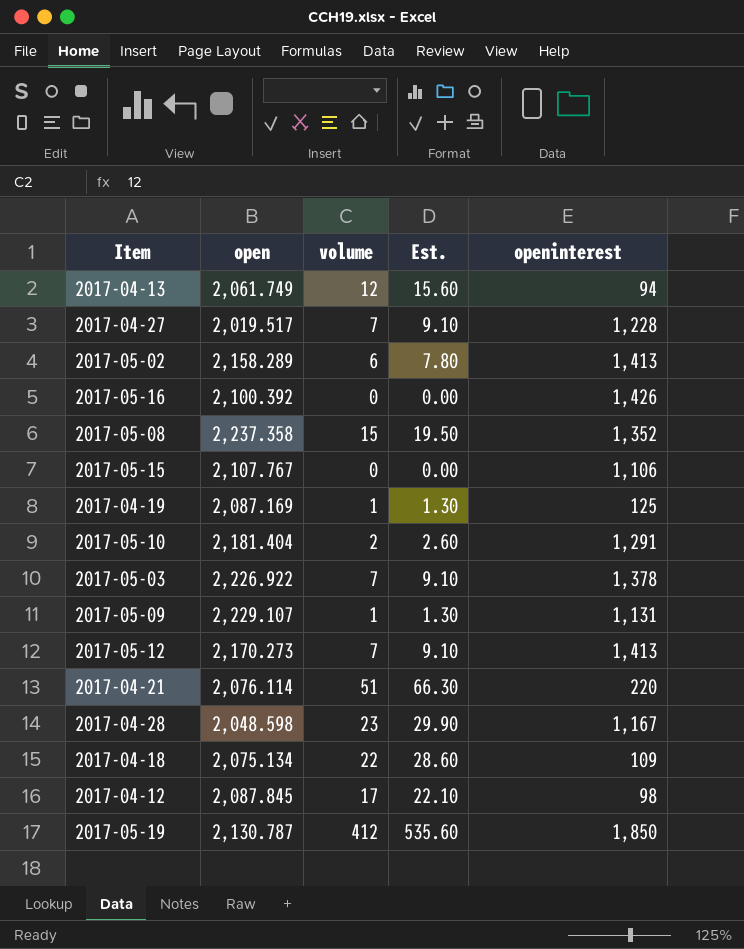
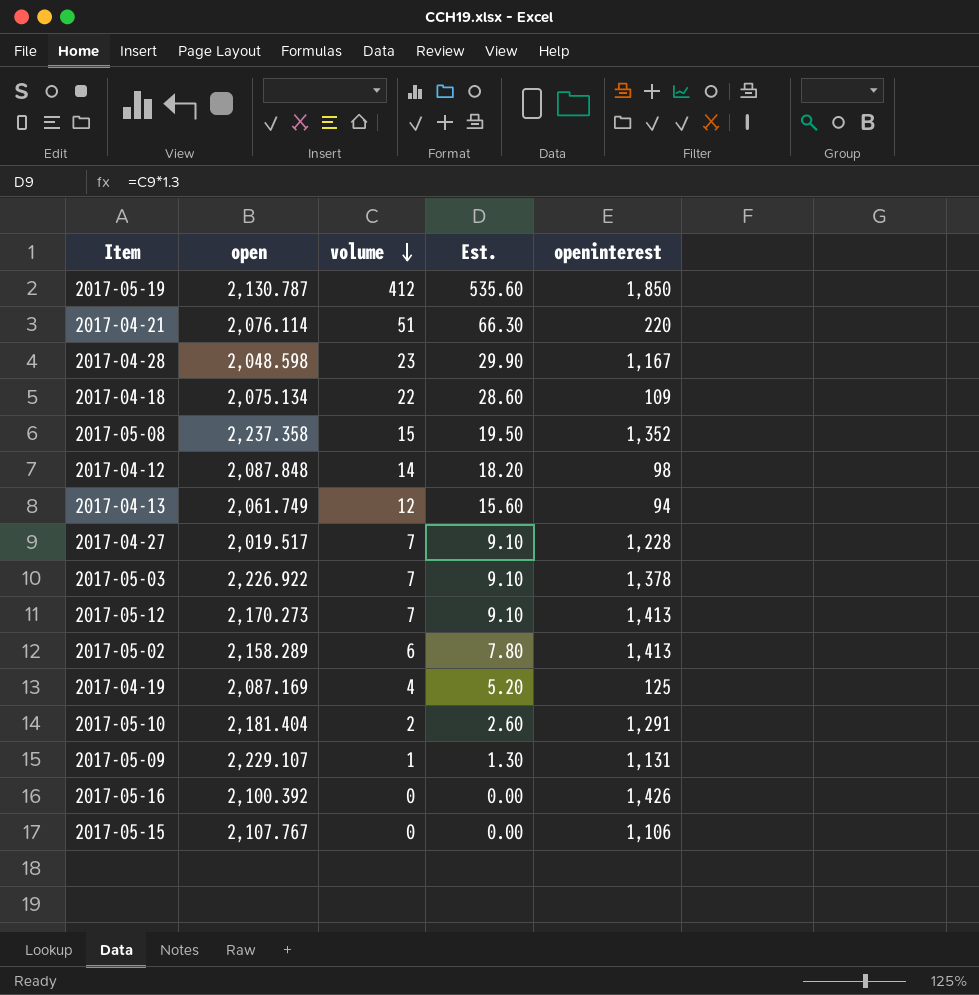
row order: none -> volume descending
2017-04-12 | open: 2,087.845 -> 2,087.848
2017-04-12 | volume: 17 -> 14
2017-04-12 | Est.: 22.10 -> 18.20
2017-04-19 | volume: 1 -> 4
2017-04-19 | Est.: 1.30 -> 5.20

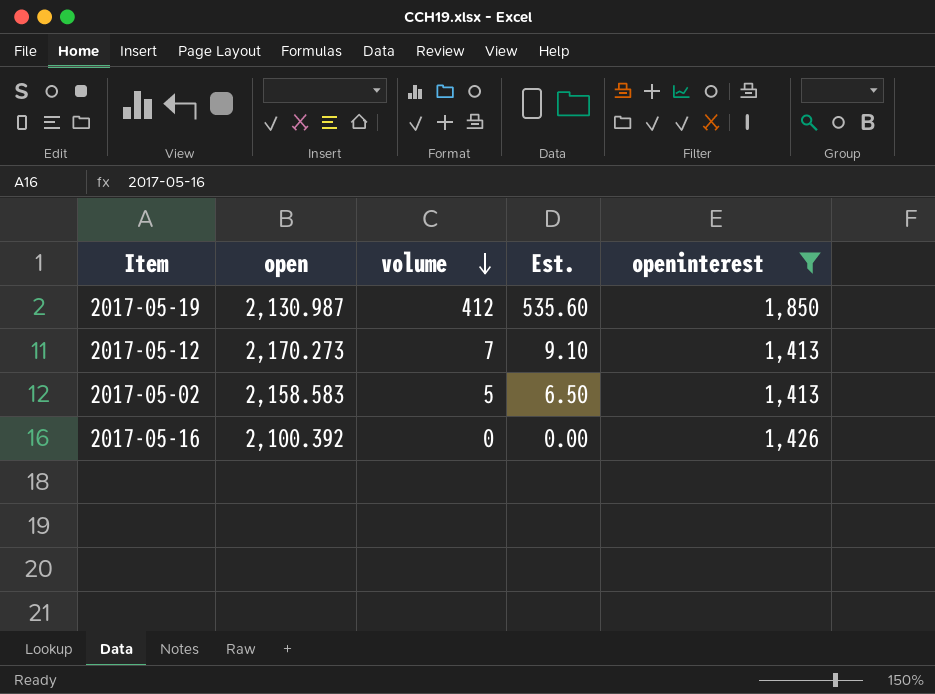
filter: none -> openinterest >= 1,413
2017-05-19 | open: 2,130.787 -> 2,130.987
2017-05-02 | open: 2,158.289 -> 2,158.583
2017-05-02 | volume: 6 -> 5
2017-05-02 | Est.: 7.80 -> 6.50

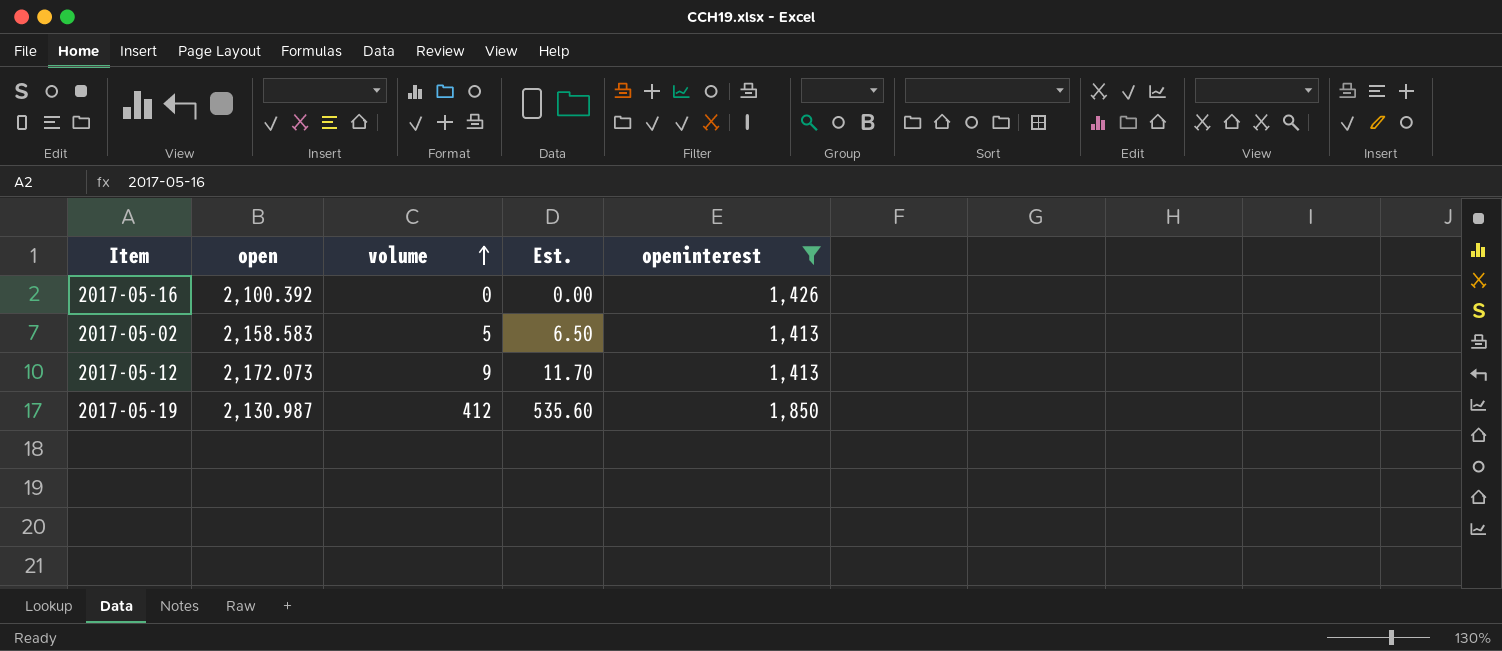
row order: volume descending -> volume ascending
2017-05-12 | open: 2,170.273 -> 2,172.073
2017-05-12 | volume: 7 -> 9
2017-05-12 | Est.: 9.10 -> 11.70

